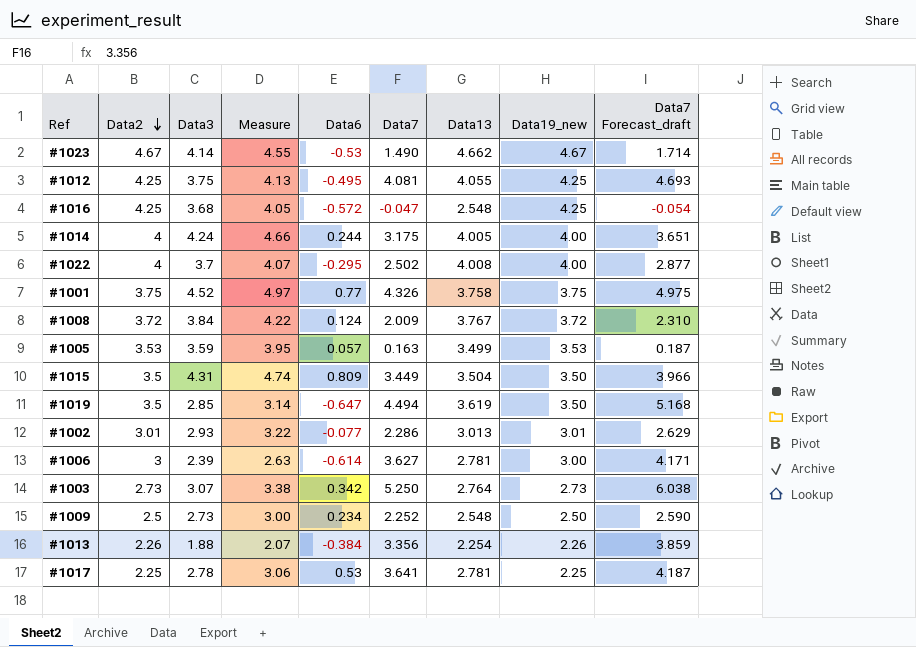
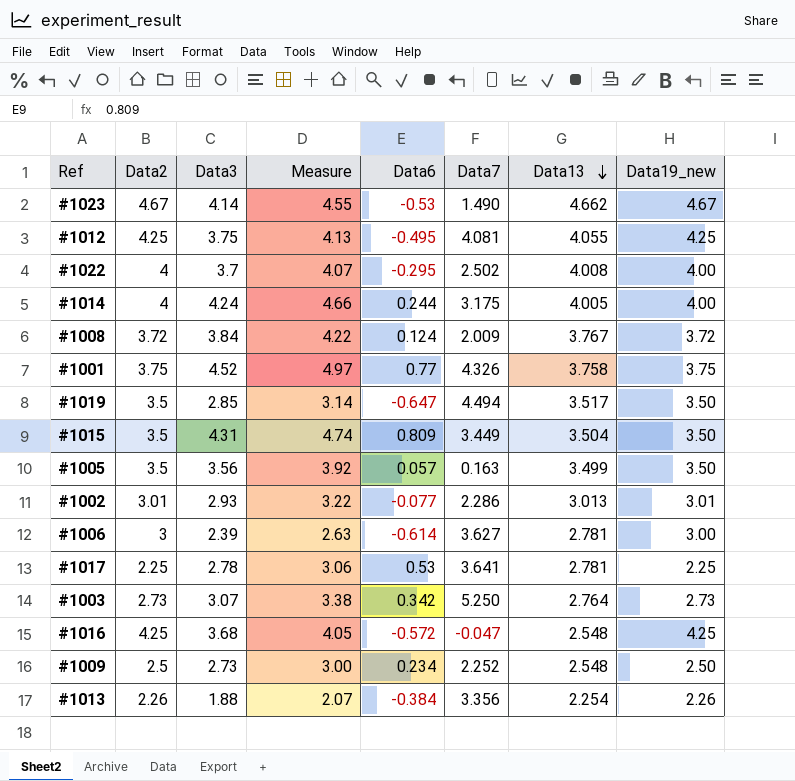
row order: Data2 descending -> Data13 descending
column Data7 Forecast_draft | formula: [Data7] * 1.15 -> none
#1019 | Data13: 3.619 -> 3.517
#1005 | Data2: 3.53 -> 3.5
#1005 | Data3: 3.59 -> 3.56
#1005 | Measure: 3.95 -> 3.92
#1005 | Data19_new: 3.53 -> 3.50

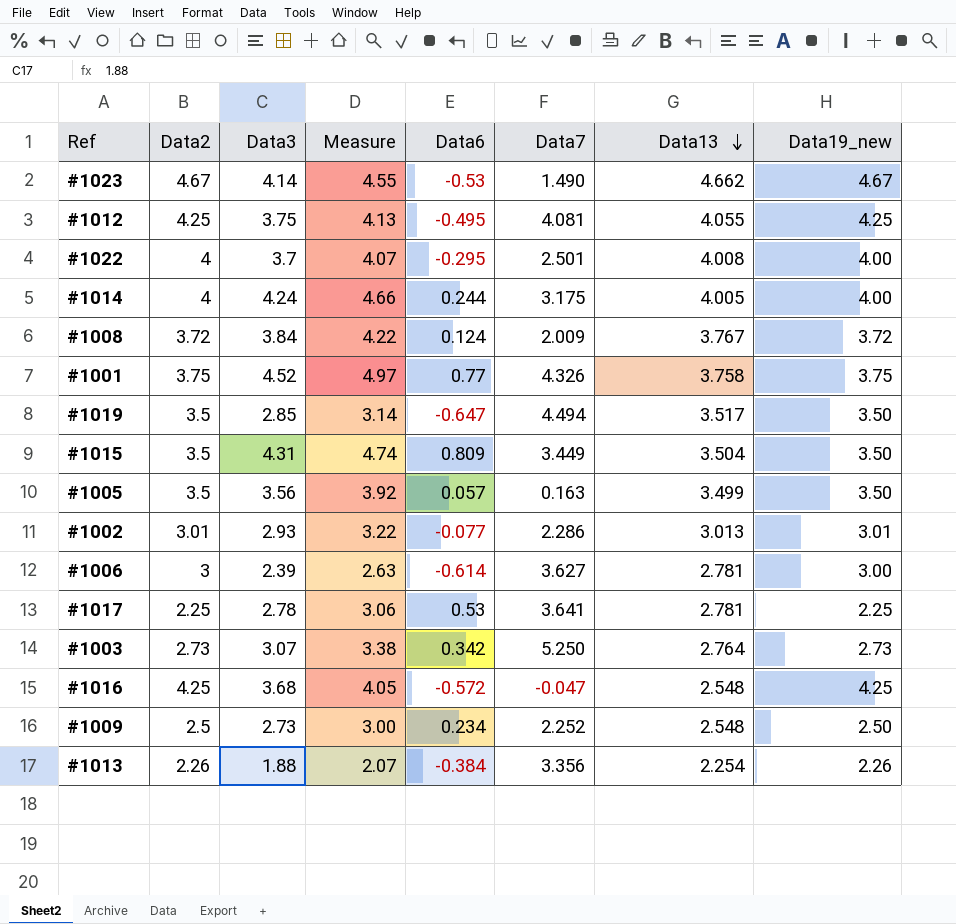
#1022 | Data7: 2.502 -> 2.501

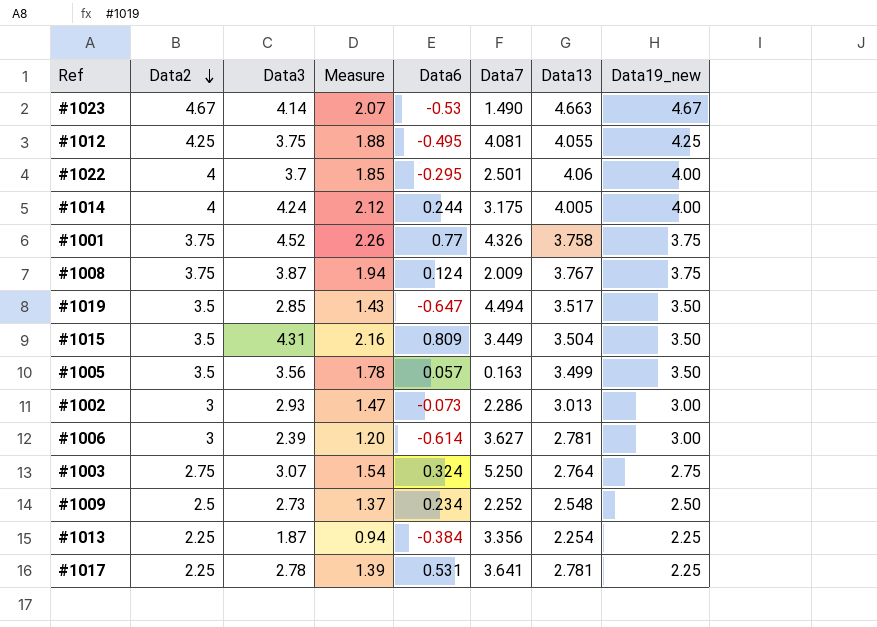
row order: Data13 descending -> Data2 descending
column Measure | formula: [Data3] * 1.1 -> [Data3] * 0.5
row #1016: 4.25 | 3.68 | 4.05 | -0.572 | -0.047 | 2.548 | 4.25 -> none
#1023 | Data13: 4.662 -> 4.663
#1022 | Data13: 4.008 -> 4.06
#1008 | Data2: 3.72 -> 3.75
#1008 | Data3: 3.84 -> 3.87
#1008 | Data19_new: 3.72 -> 3.75
#1002 | Data2: 3.01 -> 3
#1002 | Data6: -0.077 -> -0.073
#1002 | Data19_new: 3.01 -> 3.00
#1003 | Data2: 2.73 -> 2.75
#1003 | Data6: 0.342 -> 0.324
#1003 | Data19_new: 2.73 -> 2.75
#1013 | Data2: 2.26 -> 2.25
#1013 | Data3: 1.88 -> 1.87
#1013 | Data19_new: 2.26 -> 2.25
#1017 | Data6: 0.53 -> 0.531

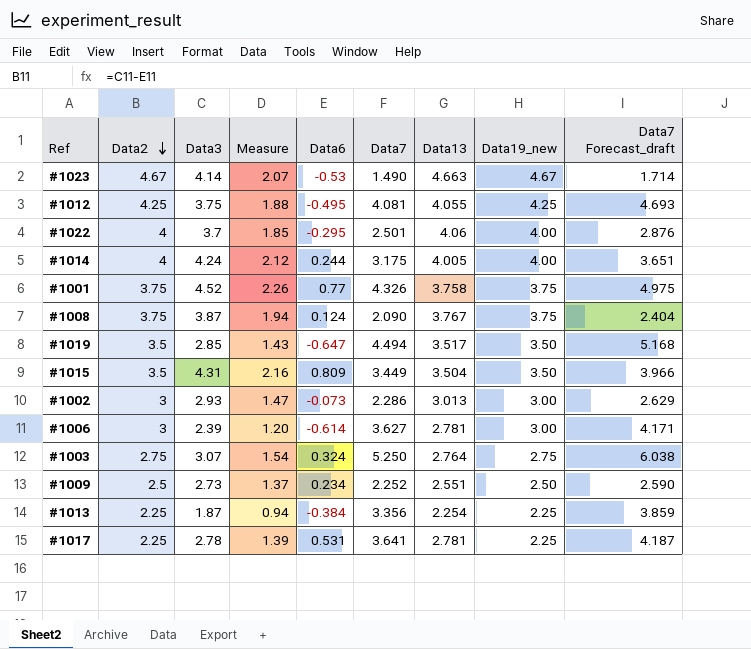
column Data7 Forecast_draft | formula: none -> [Data7] * 1.15
row #1005: 3.5 | 3.56 | 1.78 | 0.057 | 0.163 | 3.499 | 3.50 -> none
#1008 | Data7: 2.009 -> 2.090
#1009 | Data13: 2.548 -> 2.551

